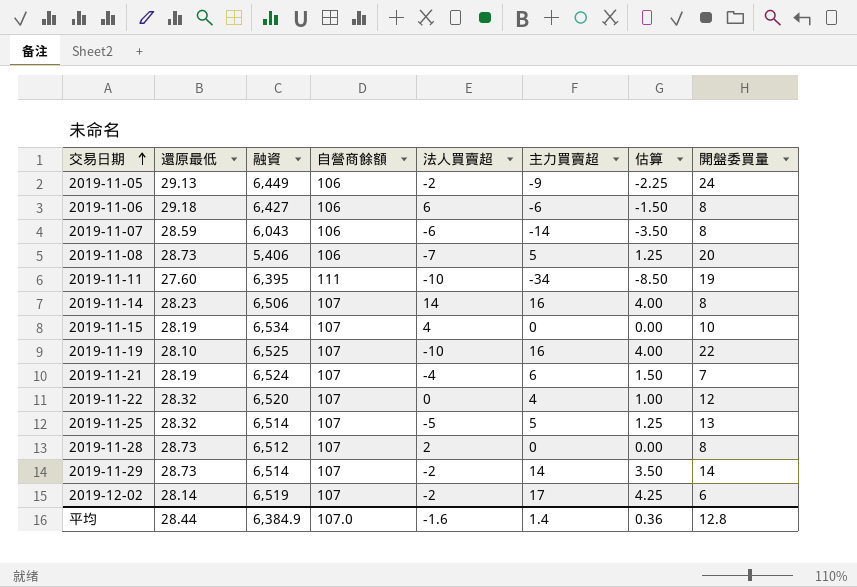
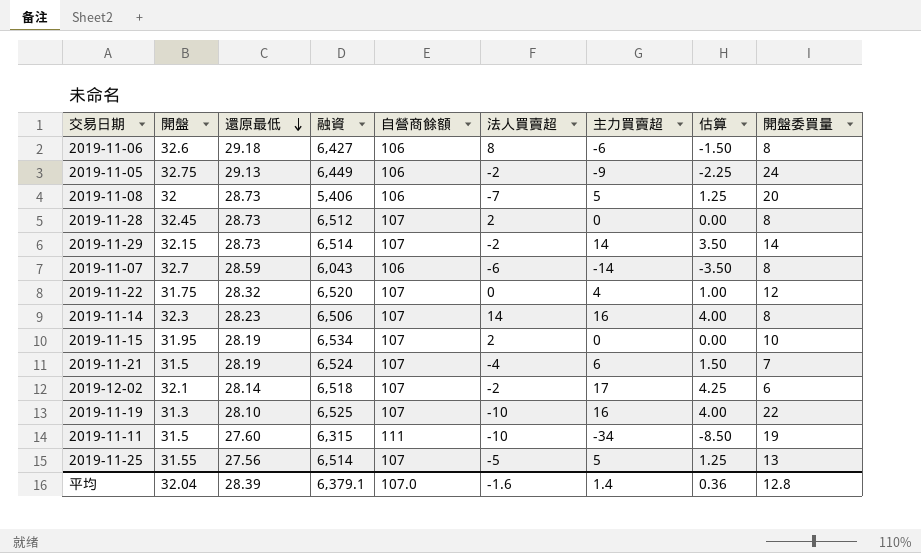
row order: 交易日期 ascending -> 還原最低 descending
column 開盤 | position: none -> 2
2019-11-06 | 法人買賣超: 6 -> 8
2019-11-15 | 法人買賣超: 4 -> 2
2019-12-02 | 融資: 6,519 -> 6,518
2019-11-11 | 融資: 6,395 -> 6,315
2019-11-25 | 還原最低: 28.32 -> 27.56
平均 | 還原最低: 28.44 -> 28.39
平均 | 融資: 6,384.9 -> 6,379.1

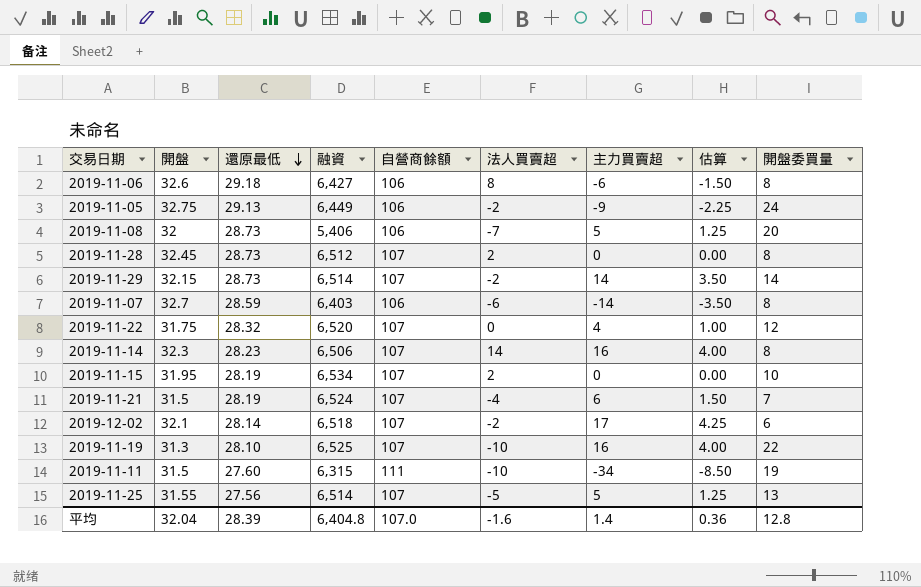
2019-11-07 | 融資: 6,043 -> 6,403
平均 | 融資: 6,379.1 -> 6,404.8

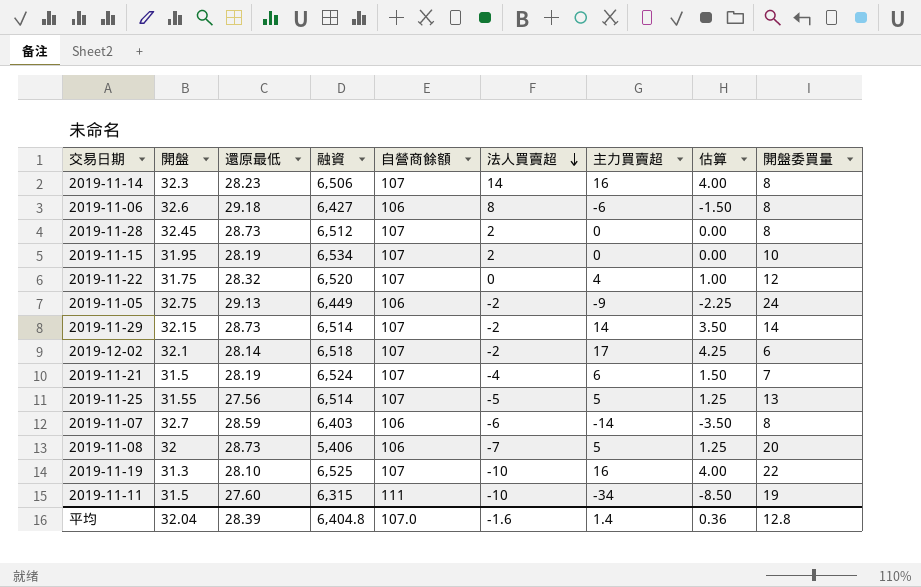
row order: 還原最低 descending -> 法人買賣超 descending

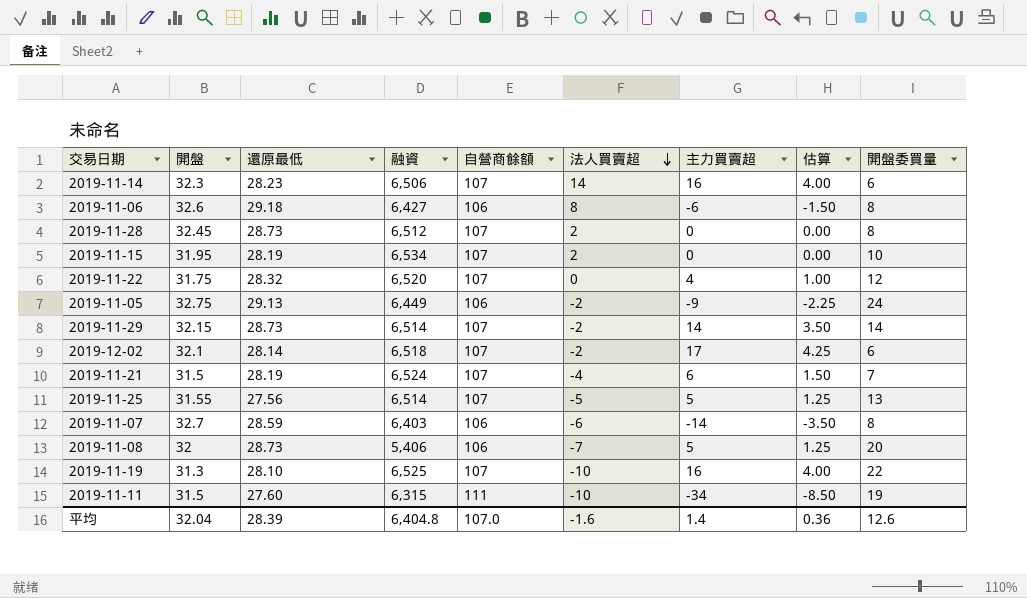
2019-11-14 | 開盤委買量: 8 -> 6
平均 | 開盤委買量: 12.8 -> 12.6

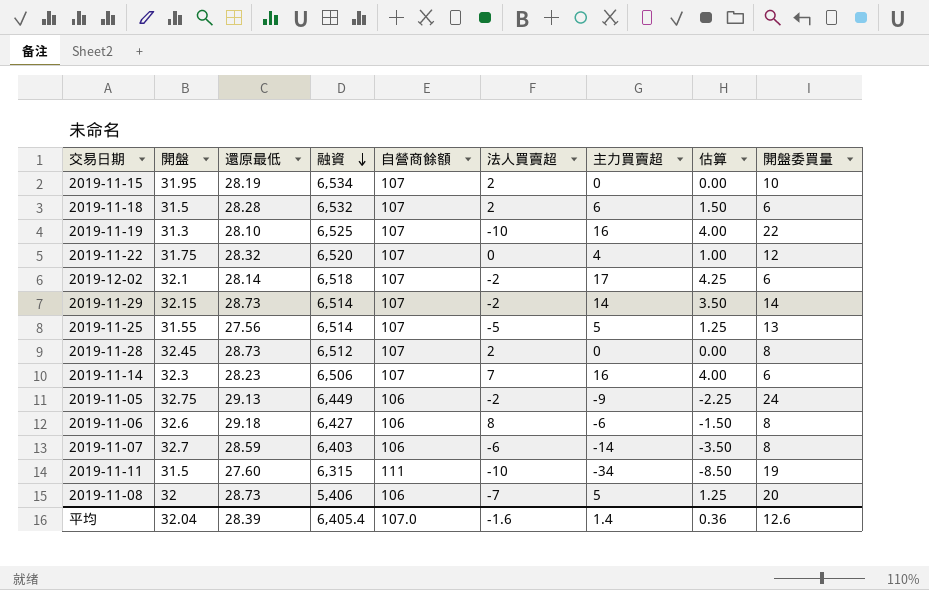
row order: 法人買賣超 descending -> 融資 descending
row 2019-11-21: 31.5 | 28.19 | 6,524 | 107 | -4 | 6 | 1.50 | 7 -> none
row 2019-11-18: none -> 31.5 | 28.28 | 6,532 | 107 | 2 | 6 | 1.50 | 6
2019-11-14 | 法人買賣超: 14 -> 7
平均 | 融資: 6,404.8 -> 6,405.4

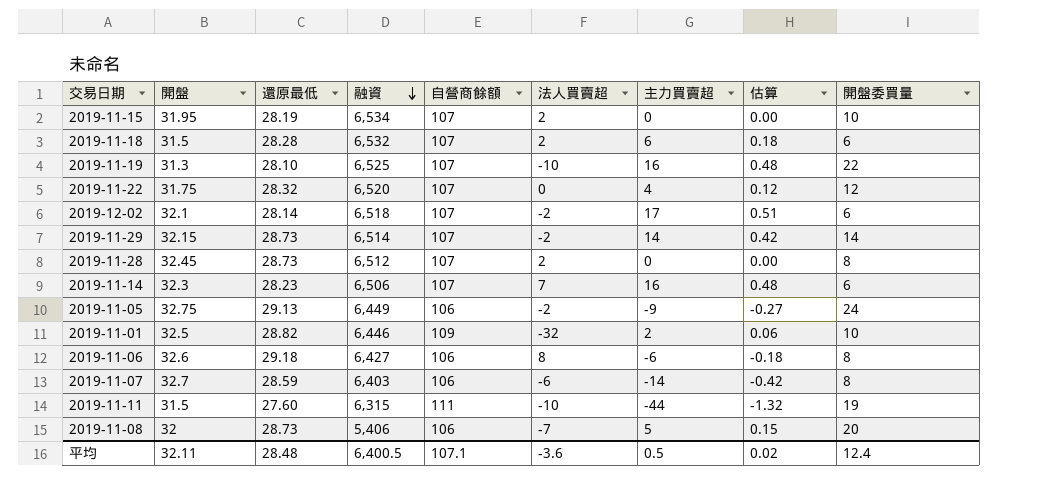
column 估算 | formula: [主力買賣超] * 0.25 -> [主力買賣超] * 0.03
row 2019-11-25: 31.55 | 27.56 | 6,514 | 107 | -5 | 5 | 1.25 | 13 -> none
row 2019-11-01: none -> 32.5 | 28.82 | 6,446 | 109 | -32 | 2 | 0.06 | 10
2019-11-11 | 主力買賣超: -34 -> -44
平均 | 開盤: 32.04 -> 32.11
平均 | 還原最低: 28.39 -> 28.48
平均 | 融資: 6,405.4 -> 6,400.5
平均 | 自營商餘額: 107.0 -> 107.1
平均 | 法人買賣超: -1.6 -> -3.6
平均 | 主力買賣超: 1.4 -> 0.5
平均 | 估算: 0.36 -> 0.02
平均 | 開盤委買量: 12.6 -> 12.4

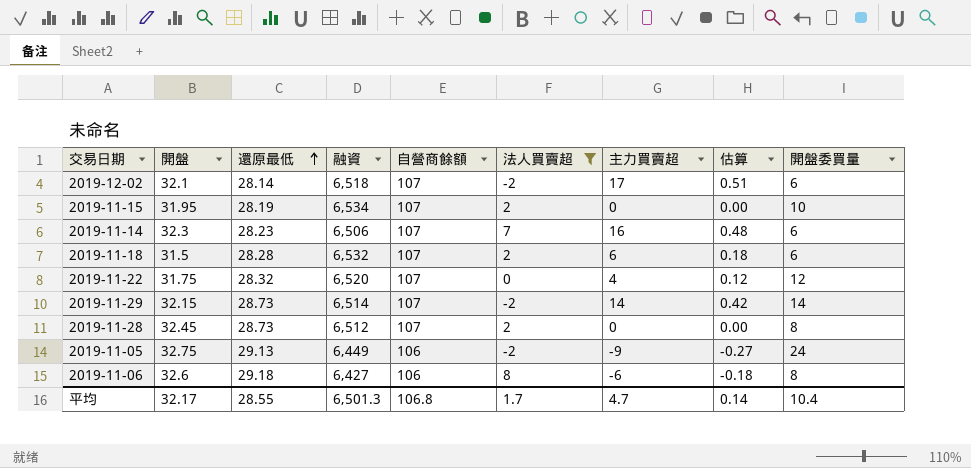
filter: none -> 法人買賣超 >= -2
row order: 融資 descending -> 還原最低 ascending
平均 | 開盤: 32.11 -> 32.17
平均 | 還原最低: 28.48 -> 28.55
平均 | 融資: 6,400.5 -> 6,501.3
平均 | 自營商餘額: 107.1 -> 106.8
平均 | 法人買賣超: -3.6 -> 1.7
平均 | 主力買賣超: 0.5 -> 4.7
平均 | 估算: 0.02 -> 0.14
平均 | 開盤委買量: 12.4 -> 10.4

